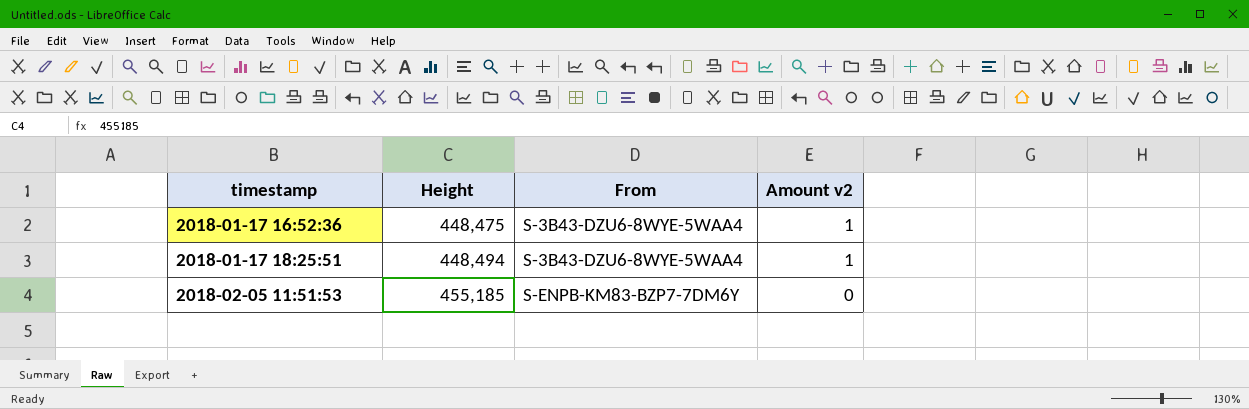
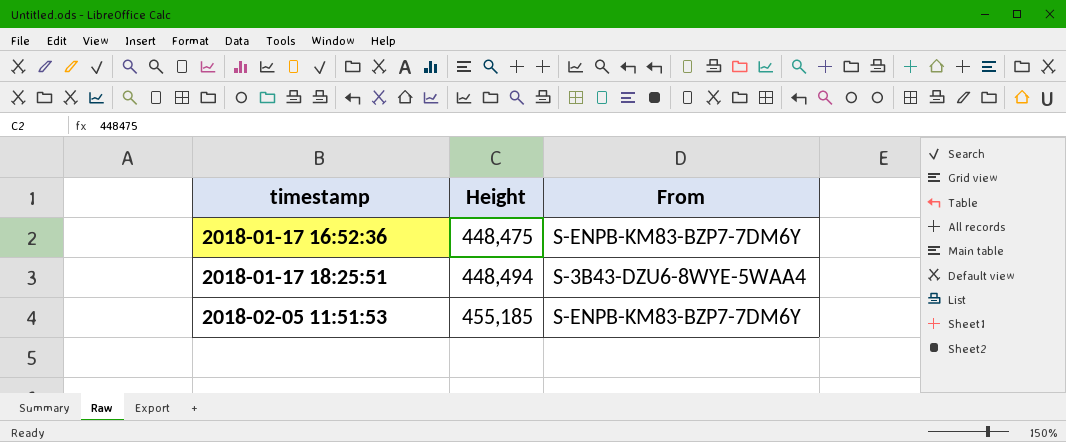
column Amount v2 | position: 4 -> none
2018-01-17 16:52:36 | From: S-3B43-DZU6-8WYE-5WAA4 -> S-ENPB-KM83-BZP7-7DM6Y

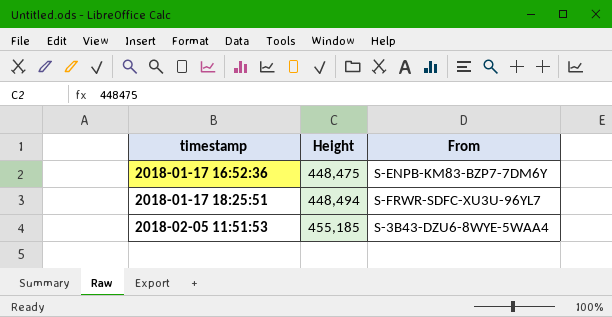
2018-01-17 18:25:51 | From: S-3B43-DZU6-8WYE-5WAA4 -> S-FRWR-SDFC-XU3U-96YL7
2018-02-05 11:51:53 | From: S-ENPB-KM83-BZP7-7DM6Y -> S-3B43-DZU6-8WYE-5WAA4

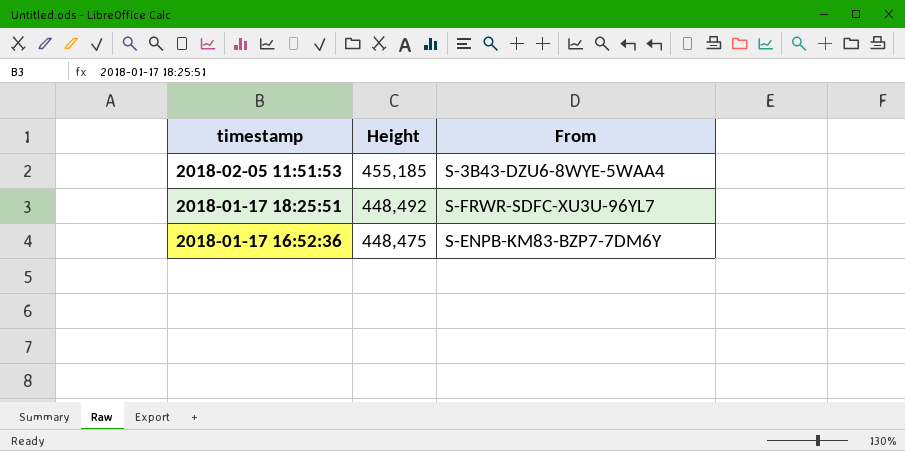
row order: timestamp ascending -> timestamp descending
2018-01-17 18:25:51 | Height: 448,494 -> 448,492

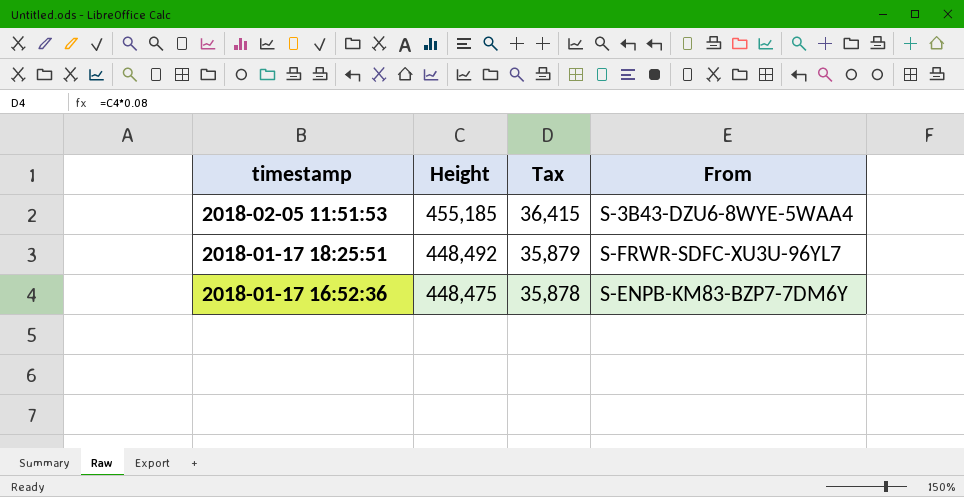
column Tax | formula: none -> [Height] * 0.08

